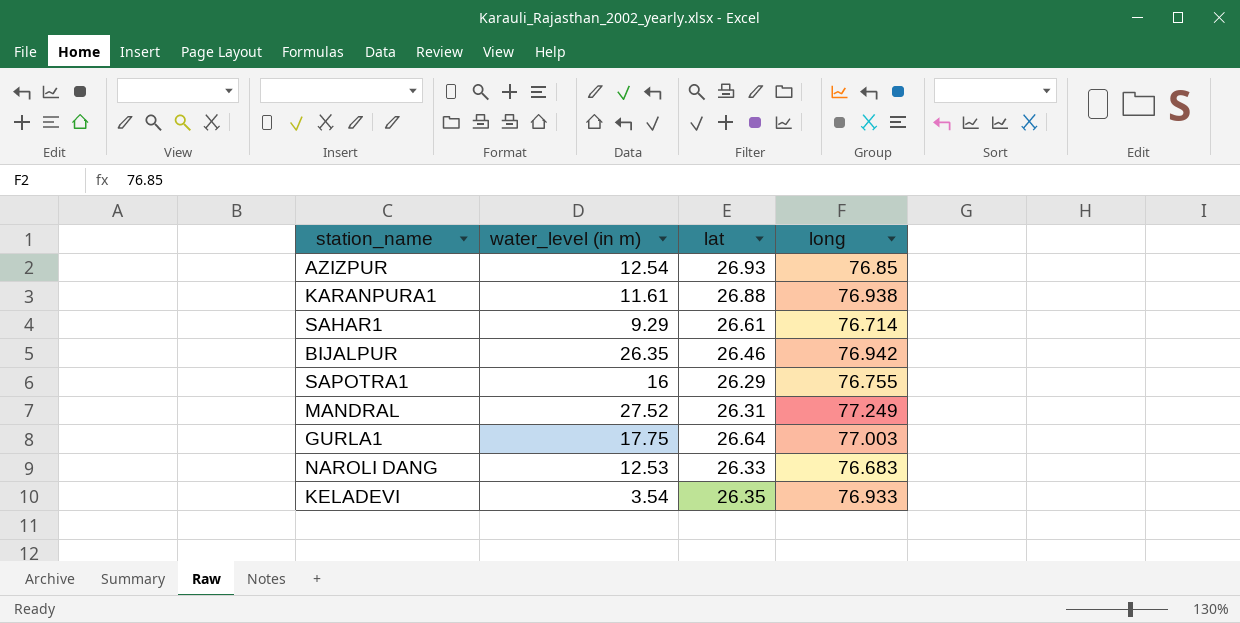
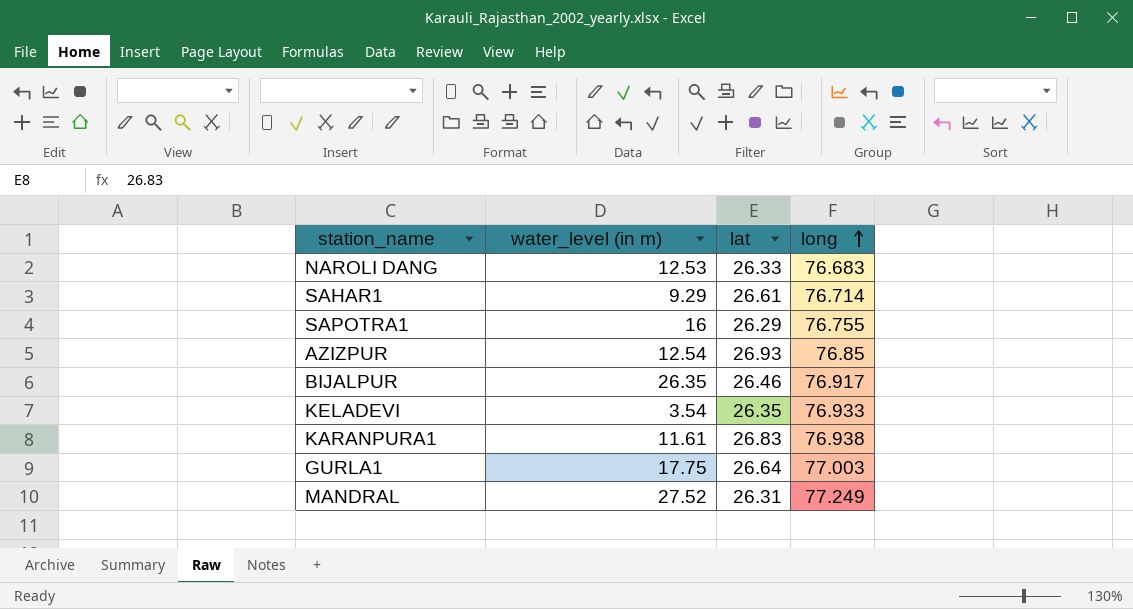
row order: none -> long ascending
BIJALPUR | long: 76.942 -> 76.917
KARANPURA1 | lat: 26.88 -> 26.83

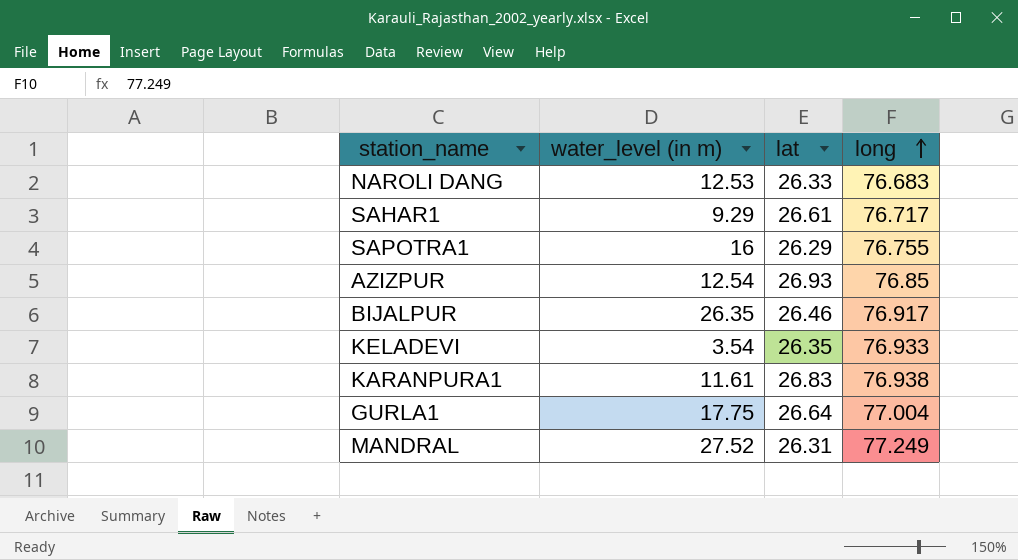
SAHAR1 | long: 76.714 -> 76.717
GURLA1 | long: 77.003 -> 77.004

